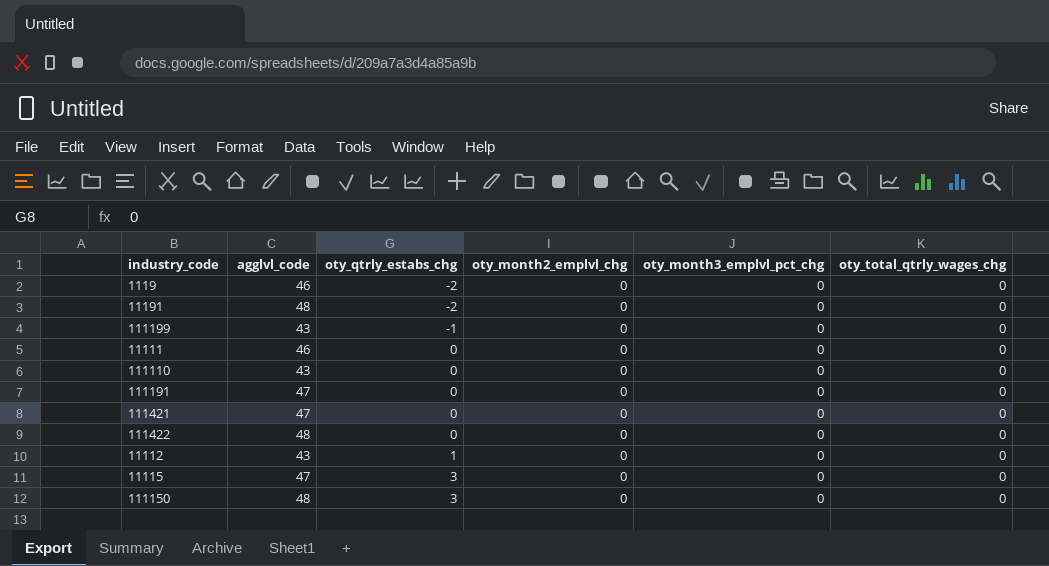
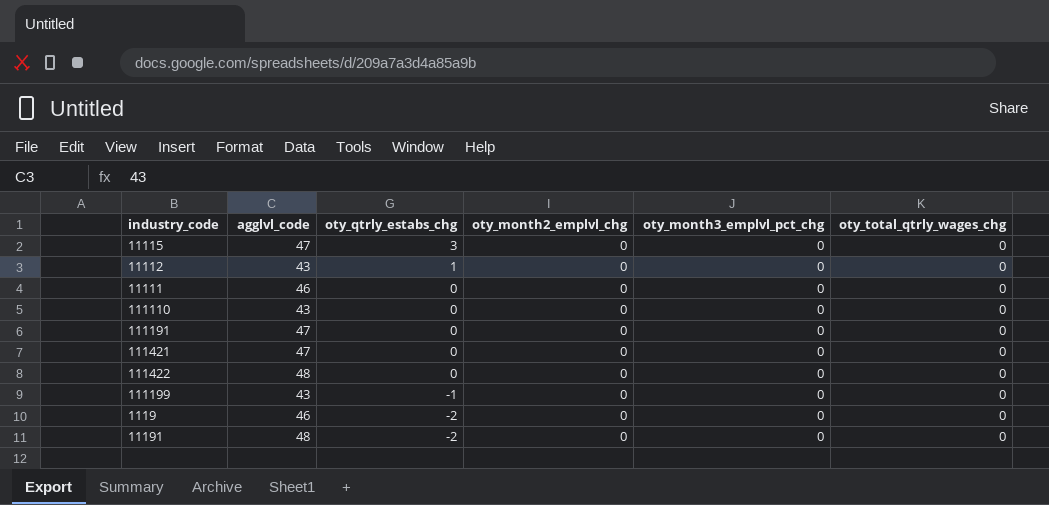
row order: oty_qtrly_estabs_chg ascending -> oty_qtrly_estabs_chg descending
row 111150: 48 | 3 | 0 | 0 | 0 -> none

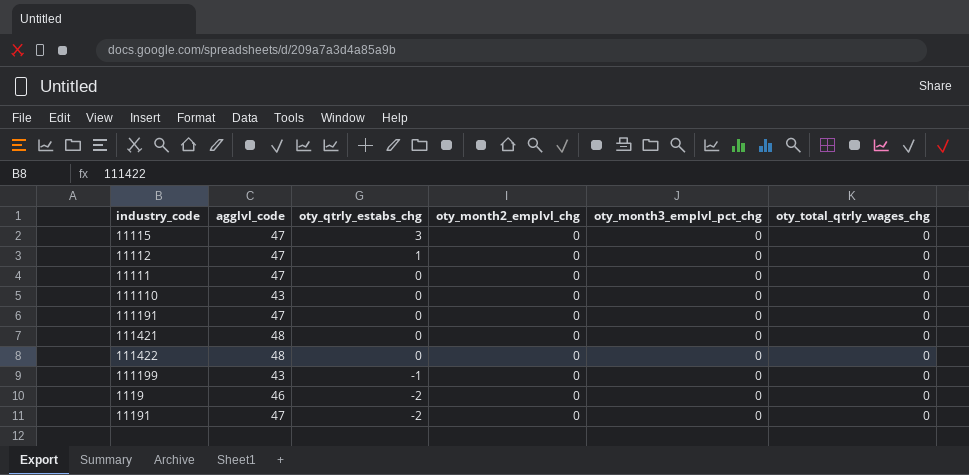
11112 | agglvl_code: 43 -> 47
11111 | agglvl_code: 46 -> 47
111421 | agglvl_code: 47 -> 48
11191 | agglvl_code: 48 -> 47

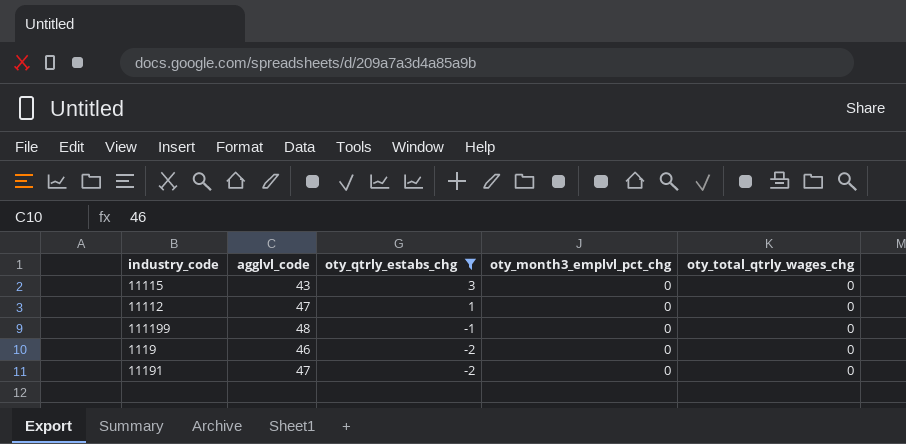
filter: none -> oty_qtrly_estabs_chg != 0
column oty_month2_emplvl_chg | position: 4 -> none
11115 | agglvl_code: 47 -> 43
111199 | agglvl_code: 43 -> 48

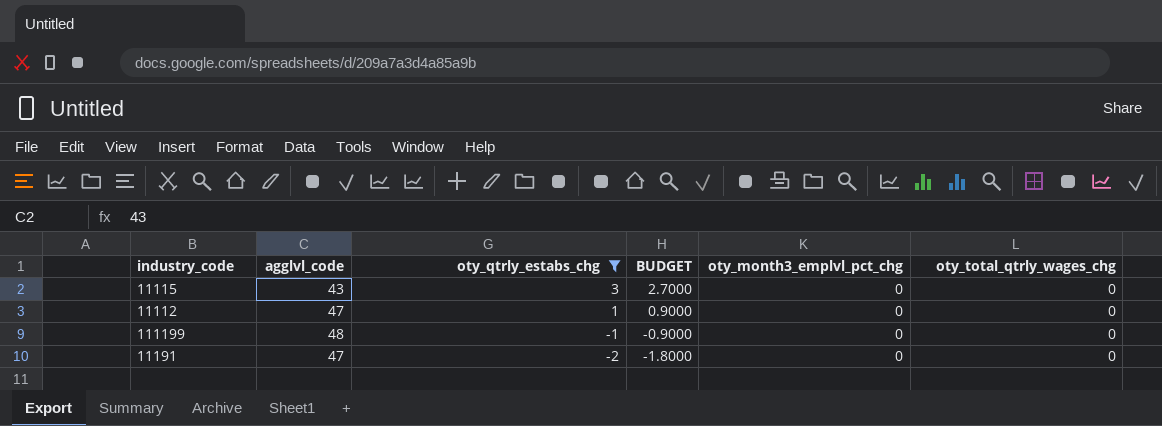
column BUDGET | formula: none -> [oty_qtrly_estabs_chg] * 0.9
row 1119: 46 | -2 | 0 | 0 -> none

